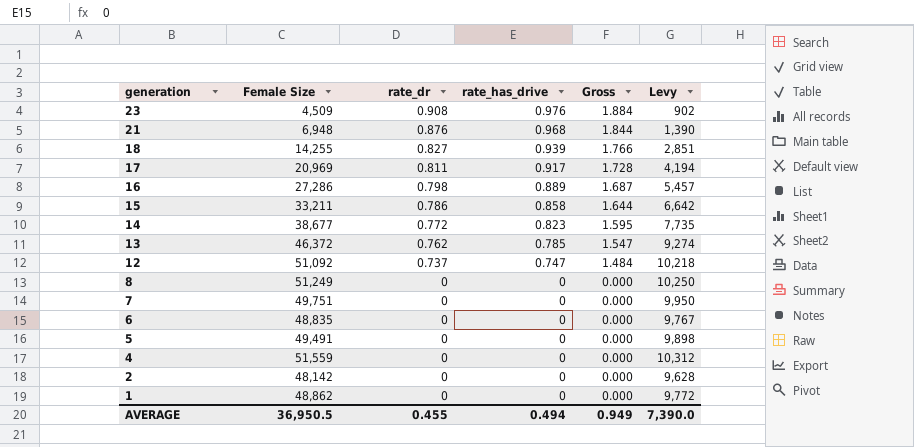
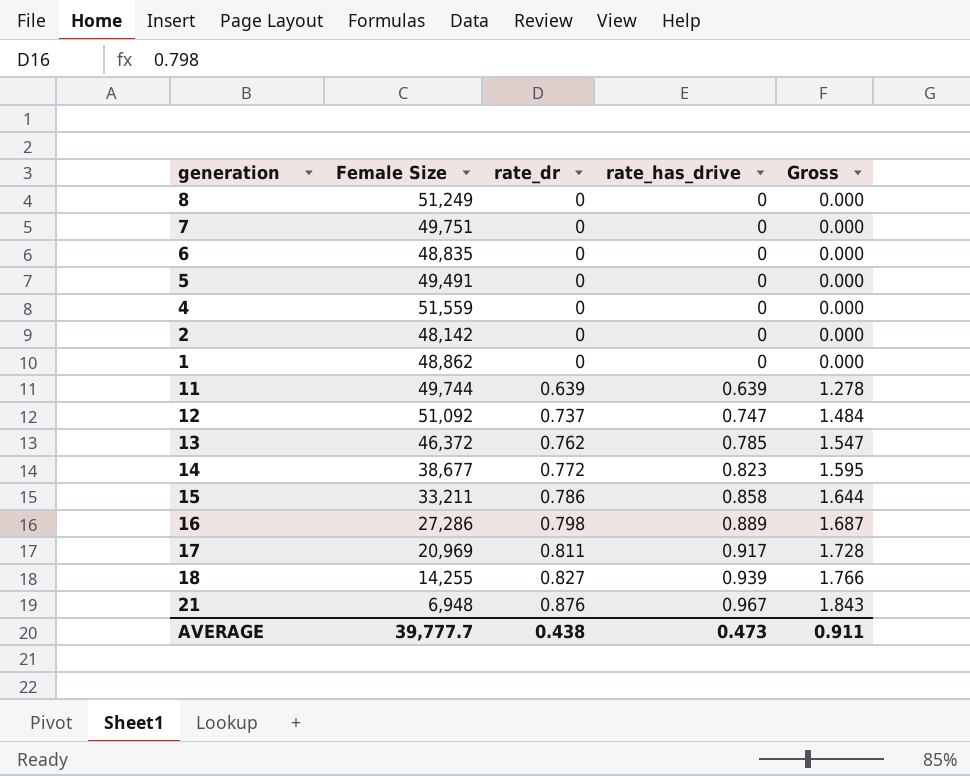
row order: generation descending -> rate_dr ascending
column Levy | formula: [Female Size] * 0.2 -> none
row 23: 4,509 | 0.908 | 0.976 | 1.884 | 902 -> none
row 11: none -> 49,744 | 0.639 | 0.639 | 1.278
21 | rate_has_drive: 0.968 -> 0.967
21 | Gross: 1.844 -> 1.843
AVERAGE | Female Size: 36,950.5 -> 39,777.7
AVERAGE | rate_dr: 0.455 -> 0.438
AVERAGE | rate_has_drive: 0.494 -> 0.473
AVERAGE | Gross: 0.949 -> 0.911

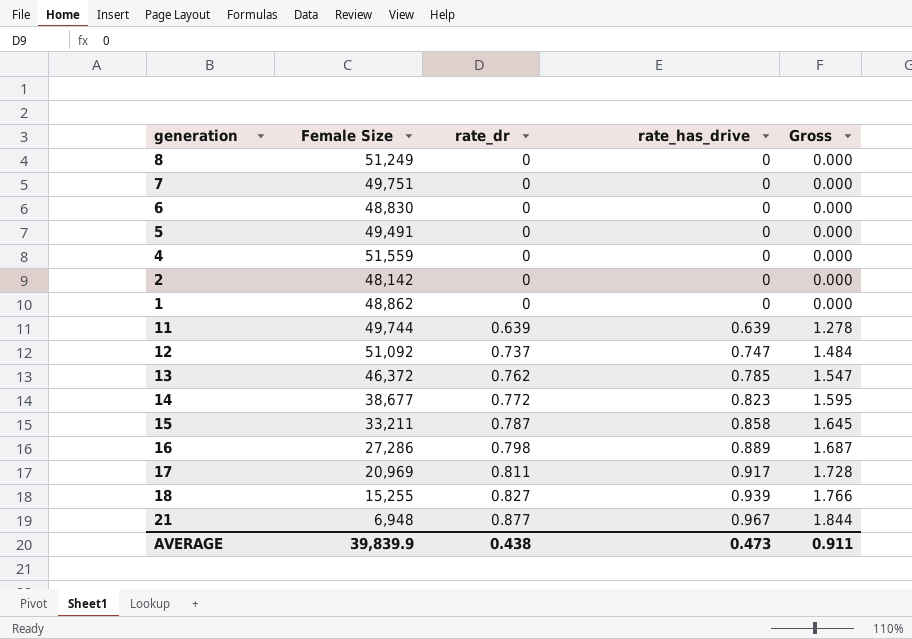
6 | Female Size: 48,835 -> 48,830
15 | rate_dr: 0.786 -> 0.787
15 | Gross: 1.644 -> 1.645
18 | Female Size: 14,255 -> 15,255
21 | rate_dr: 0.876 -> 0.877
21 | Gross: 1.843 -> 1.844
AVERAGE | Female Size: 39,777.7 -> 39,839.9

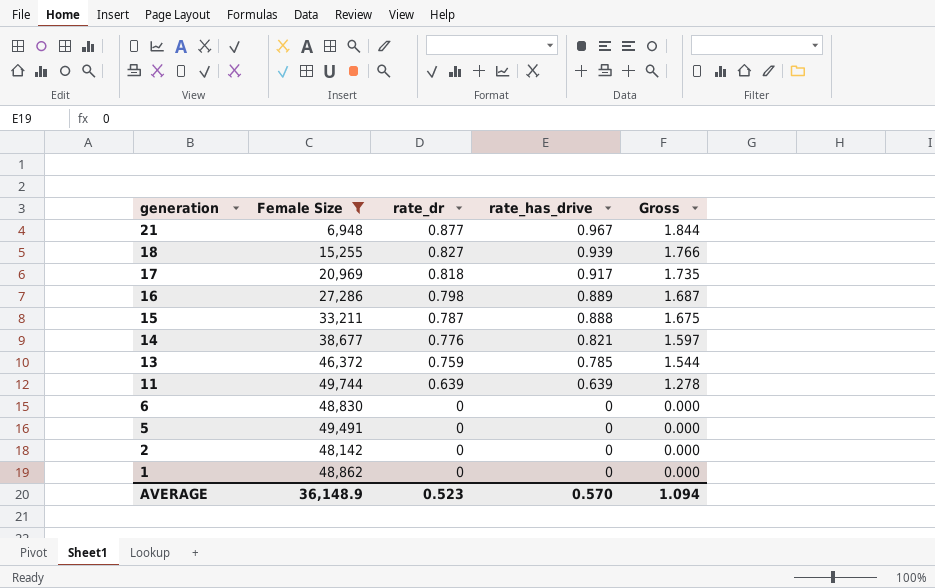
filter: none -> Female Size <= 49,744
row order: rate_dr ascending -> generation descending
17 | rate_dr: 0.811 -> 0.818
17 | Gross: 1.728 -> 1.735
15 | rate_has_drive: 0.858 -> 0.888
15 | Gross: 1.645 -> 1.675
14 | rate_dr: 0.772 -> 0.776
14 | rate_has_drive: 0.823 -> 0.821
14 | Gross: 1.595 -> 1.597
13 | rate_dr: 0.762 -> 0.759
13 | Gross: 1.547 -> 1.544
AVERAGE | Female Size: 39,839.9 -> 36,148.9
AVERAGE | rate_dr: 0.438 -> 0.523
AVERAGE | rate_has_drive: 0.473 -> 0.570
AVERAGE | Gross: 0.911 -> 1.094

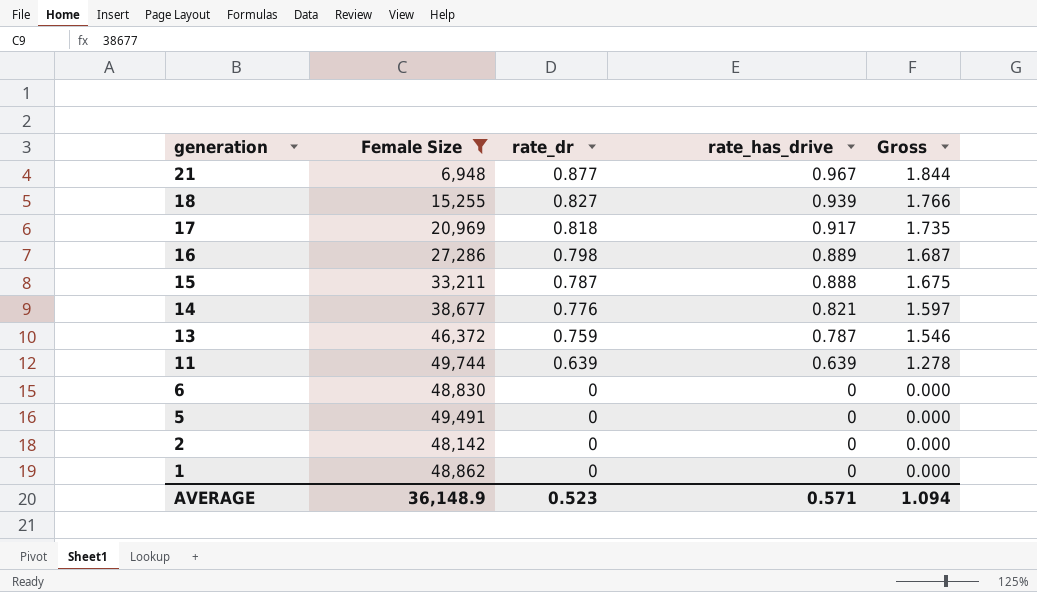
13 | rate_has_drive: 0.785 -> 0.787
13 | Gross: 1.544 -> 1.546
AVERAGE | rate_has_drive: 0.570 -> 0.571

